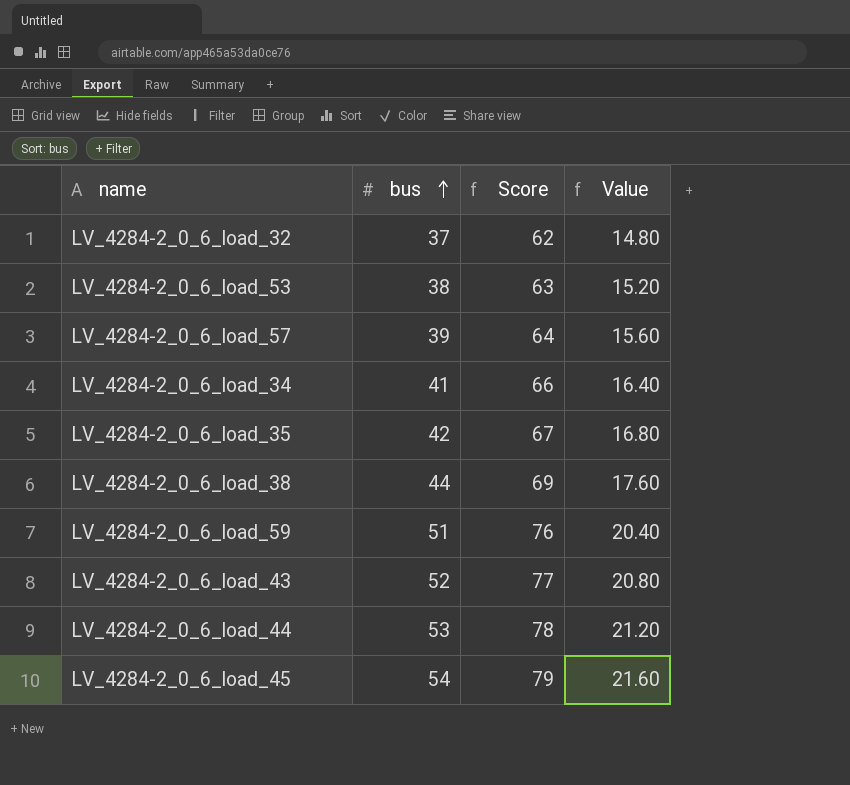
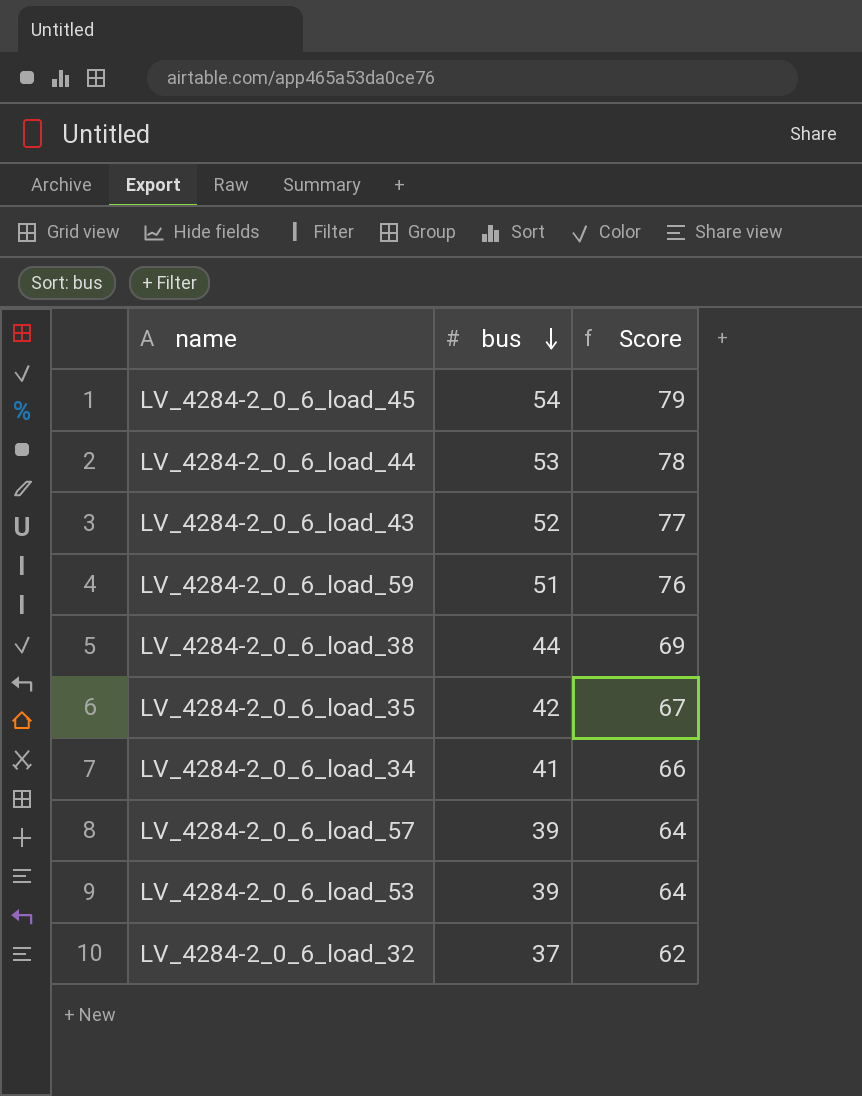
row order: bus ascending -> bus descending
column Value | formula: [bus] * 0.4 -> none
LV_4284-2_0_6_load_53 | bus: 38 -> 39
LV_4284-2_0_6_load_53 | Score: 63 -> 64

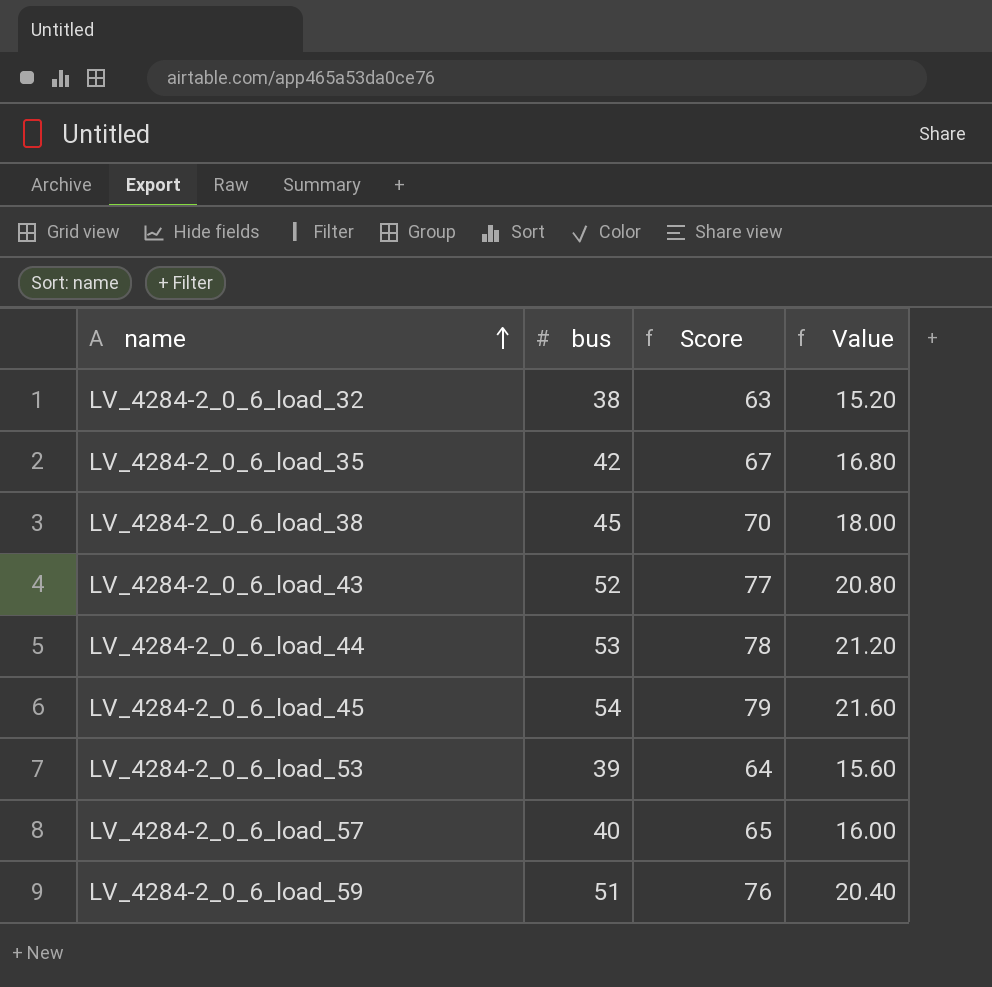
row order: bus descending -> name ascending
column Value | formula: none -> [bus] * 0.4
row LV_4284-2_0_6_load_34: 41 | 66 -> none
LV_4284-2_0_6_load_32 | bus: 37 -> 38
LV_4284-2_0_6_load_32 | Score: 62 -> 63
LV_4284-2_0_6_load_38 | bus: 44 -> 45
LV_4284-2_0_6_load_38 | Score: 69 -> 70
LV_4284-2_0_6_load_57 | bus: 39 -> 40
LV_4284-2_0_6_load_57 | Score: 64 -> 65

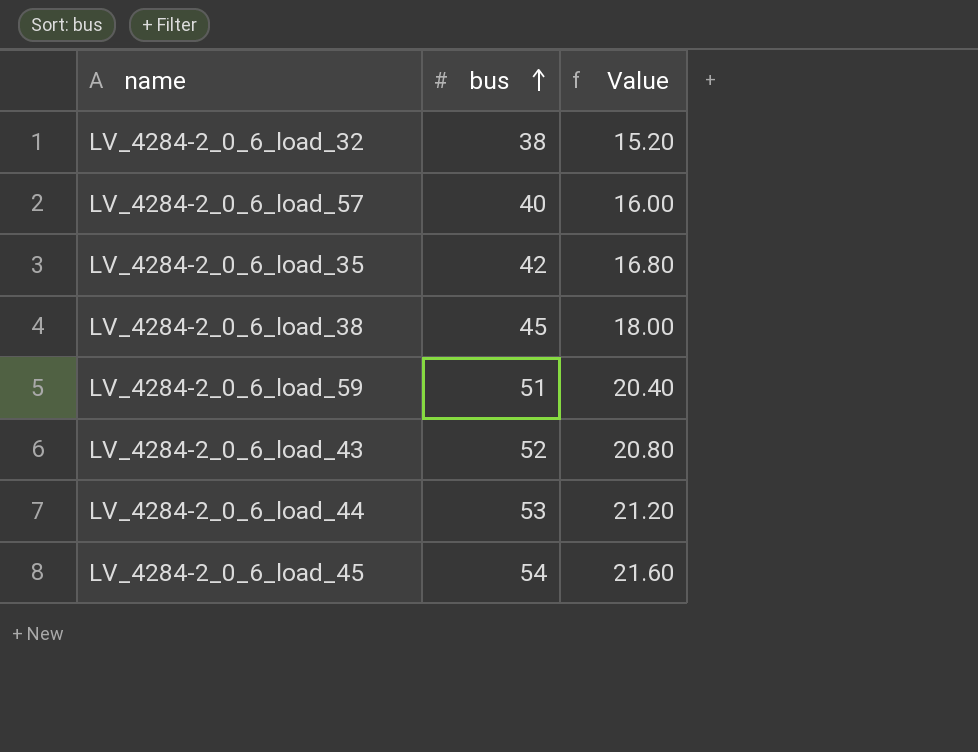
row order: name ascending -> bus ascending
column Score | formula: [bus] + 25 -> none
row LV_4284-2_0_6_load_53: 39 | 64 | 15.60 -> none

